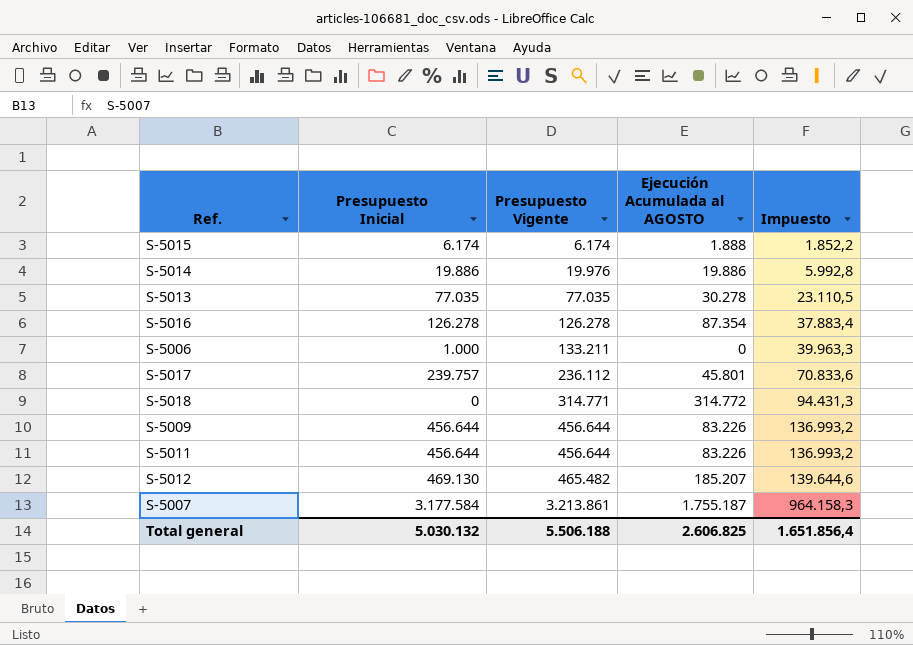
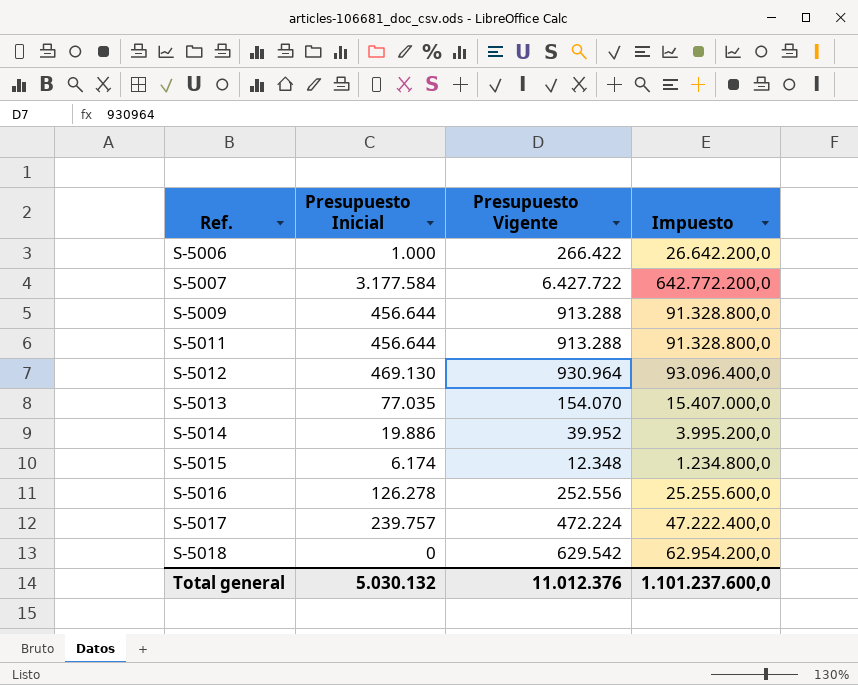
row order: Presupuesto Vigente ascending -> Ref. ascending
column Ejecución Acumulada al AGOSTO | position: 4 -> none
column Impuesto | formula: [Presupuesto Vigente] * 0,3 -> [Presupuesto Vigente] * 100
S-5006 | Presupuesto Vigente: 133.211 -> 266.422
S-5007 | Presupuesto Vigente: 3.213.861 -> 6.427.722
S-5009 | Presupuesto Vigente: 456.644 -> 913.288
S-5011 | Presupuesto Vigente: 456.644 -> 913.288
S-5012 | Presupuesto Vigente: 465.482 -> 930.964
S-5013 | Presupuesto Vigente: 77.035 -> 154.070
S-5014 | Presupuesto Vigente: 19.976 -> 39.952
S-5015 | Presupuesto Vigente: 6.174 -> 12.348
S-5016 | Presupuesto Vigente: 126.278 -> 252.556
S-5017 | Presupuesto Vigente: 236.112 -> 472.224
S-5018 | Presupuesto Vigente: 314.771 -> 629.542
Total general | Presupuesto Vigente: 5.506.188 -> 11.012.376
Total general | Impuesto: 1.651.856,4 -> 1.101.237.600,0

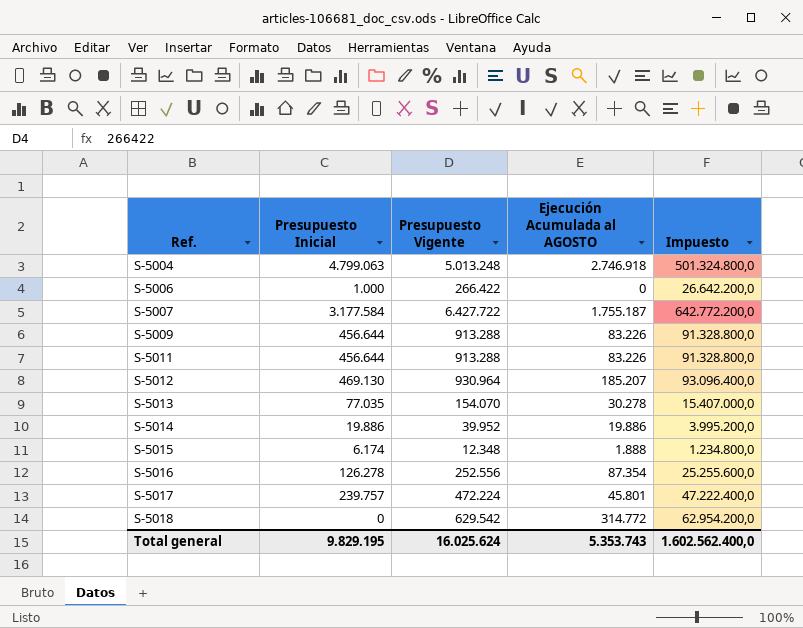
column Ejecución Acumulada al AGOSTO | position: none -> 4
row S-5004: none -> 4.799.063 | 5.013.248 | 2.746.918 | 501.324.800,0
Total general | Presupuesto Inicial: 5.030.132 -> 9.829.195
Total general | Presupuesto Vigente: 11.012.376 -> 16.025.624
Total general | Impuesto: 1.101.237.600,0 -> 1.602.562.400,0

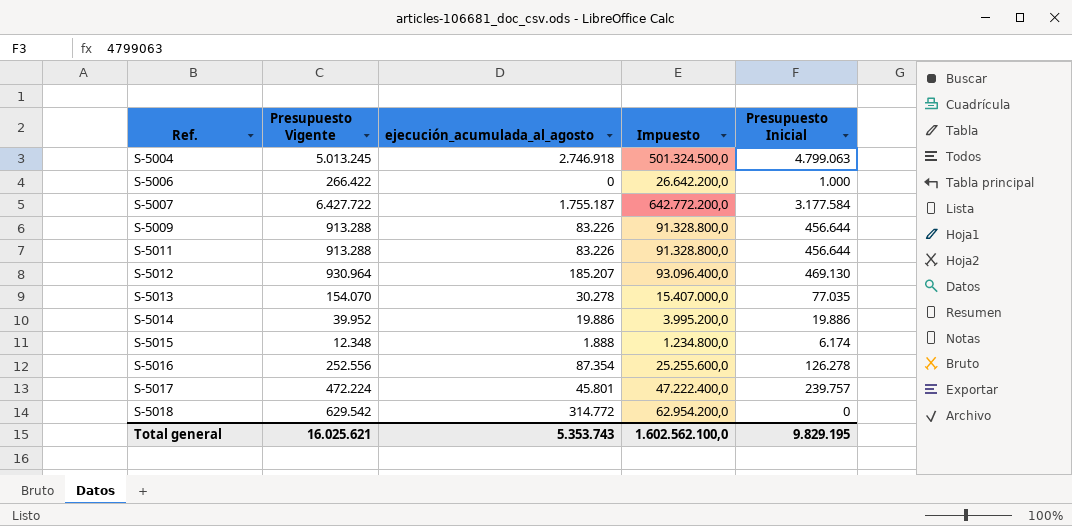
column name: Ejecución Acumulada al AGOSTO -> ejecución_acumulada_al_agosto
column Presupuesto Inicial | position: 2 -> 5
S-5004 | Presupuesto Vigente: 5.013.248 -> 5.013.245
S-5004 | Impuesto: 501.324.800,0 -> 501.324.500,0
Total general | Presupuesto Vigente: 16.025.624 -> 16.025.621
Total general | Impuesto: 1.602.562.400,0 -> 1.602.562.100,0

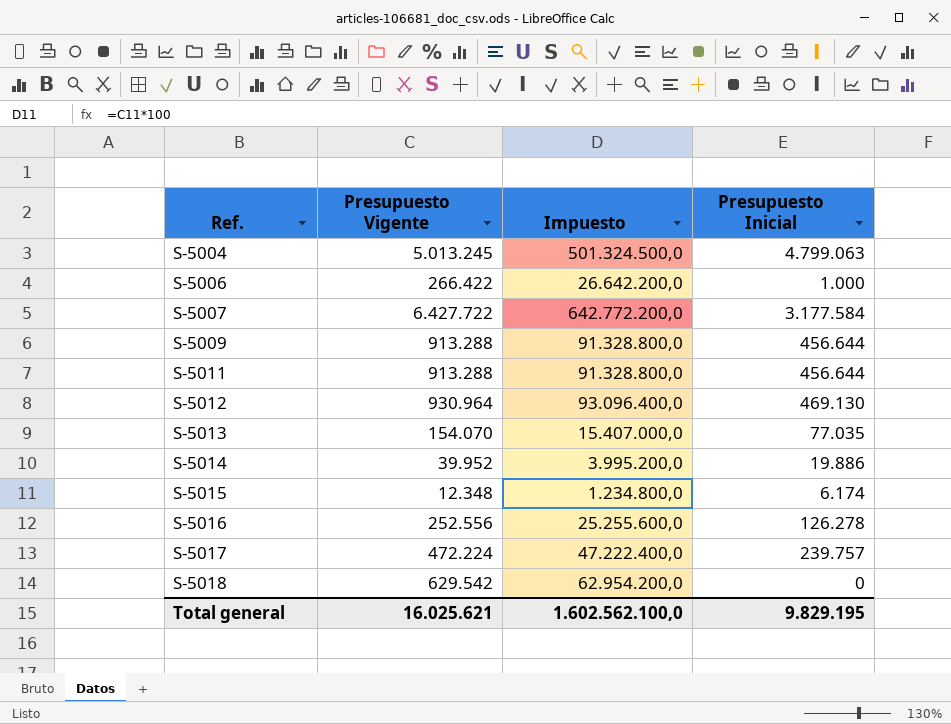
column ejecución_acumulada_al_agosto | position: 3 -> none

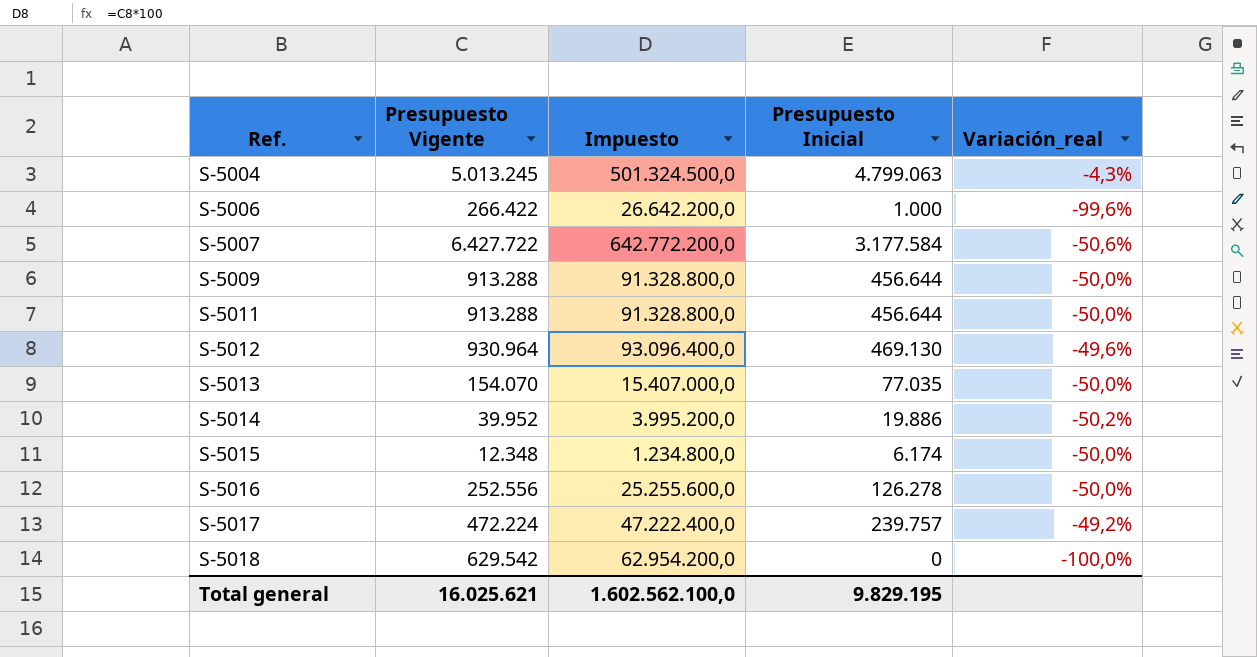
column Variación_real | formula: none -> ([Presupuesto Inicial] - [Presupuesto Vigente]) / [Presupuesto Vigente]

